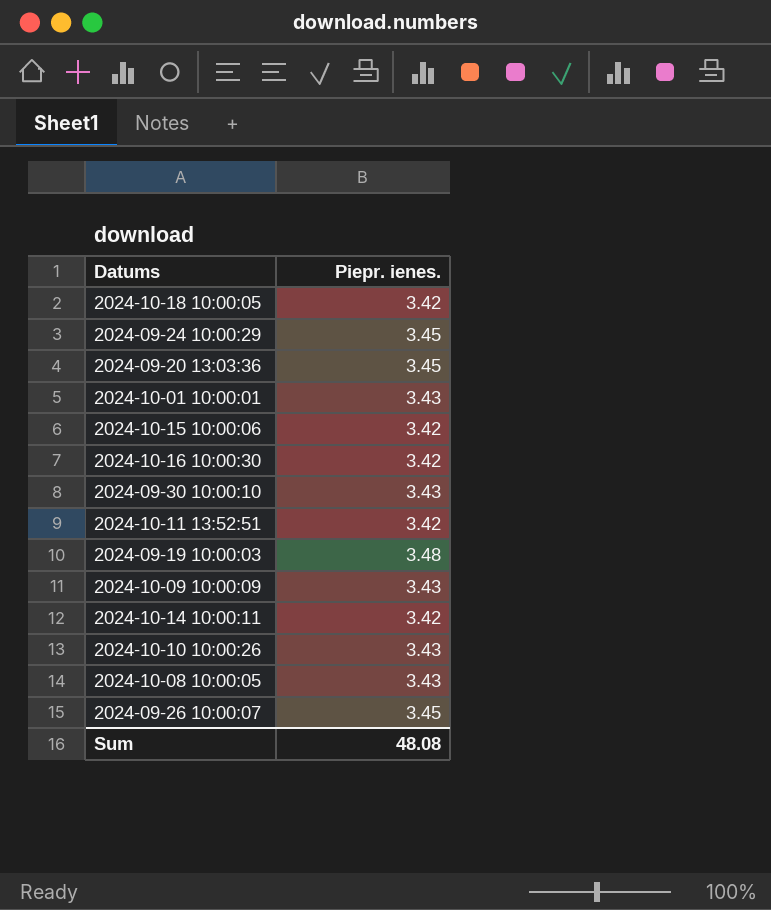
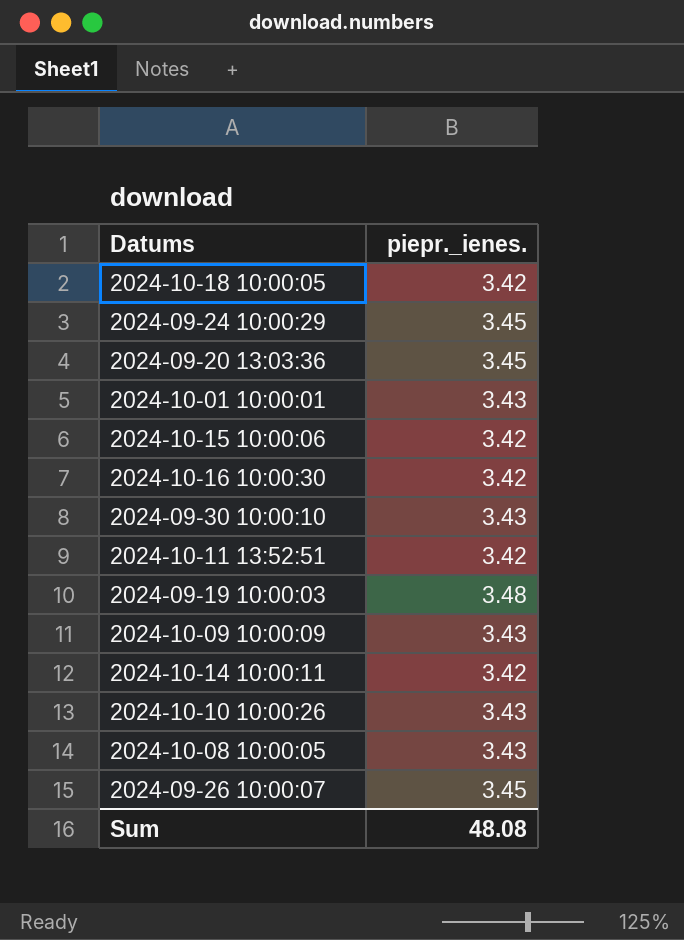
column name: Piepr. ienes. -> piepr._ienes.

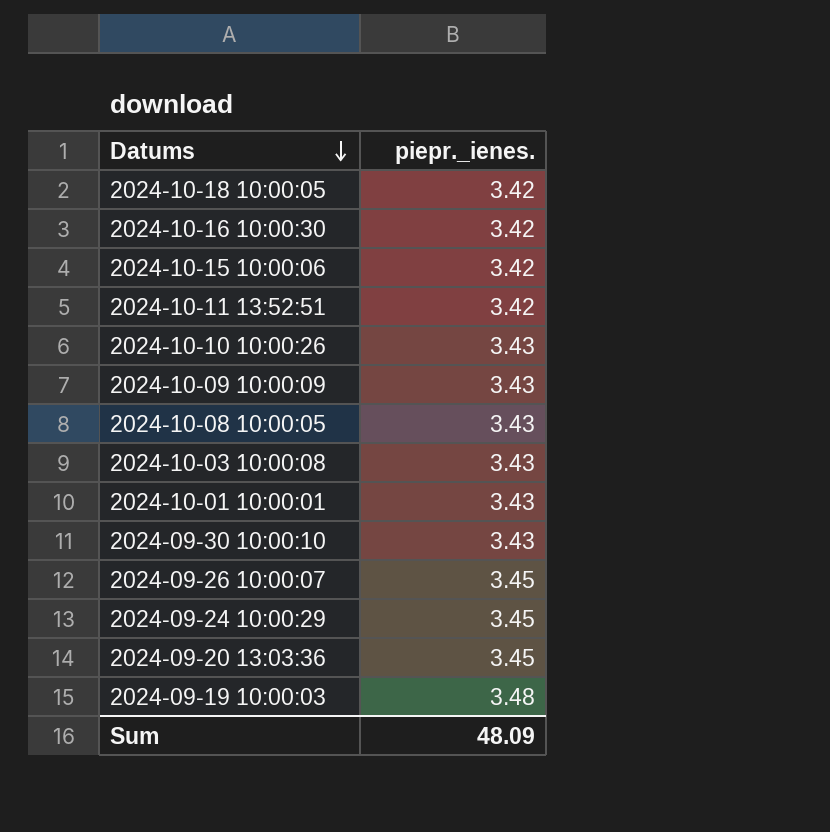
row order: none -> Datums descending
row 2024-10-14 10:00:11: 3.42 -> none
row 2024-10-03 10:00:08: none -> 3.43
Sum | piepr._ienes.: 48.08 -> 48.09

